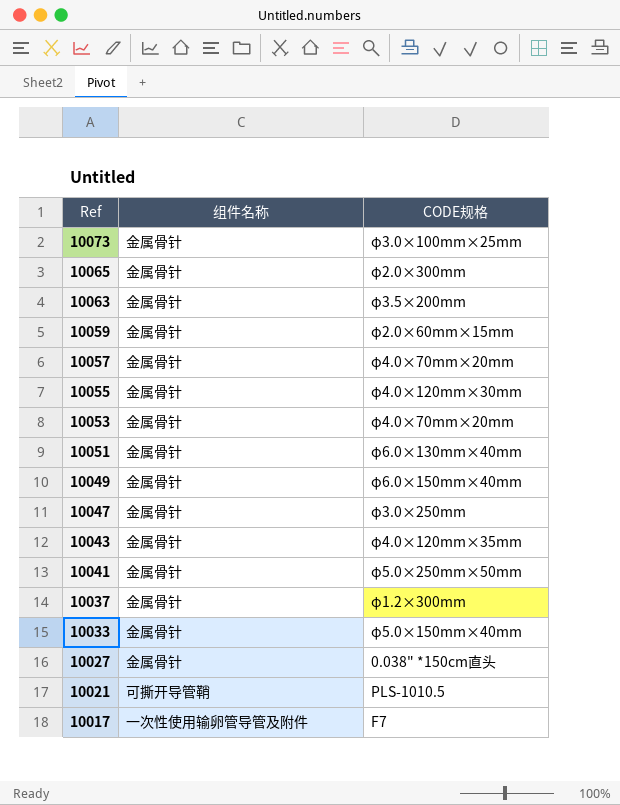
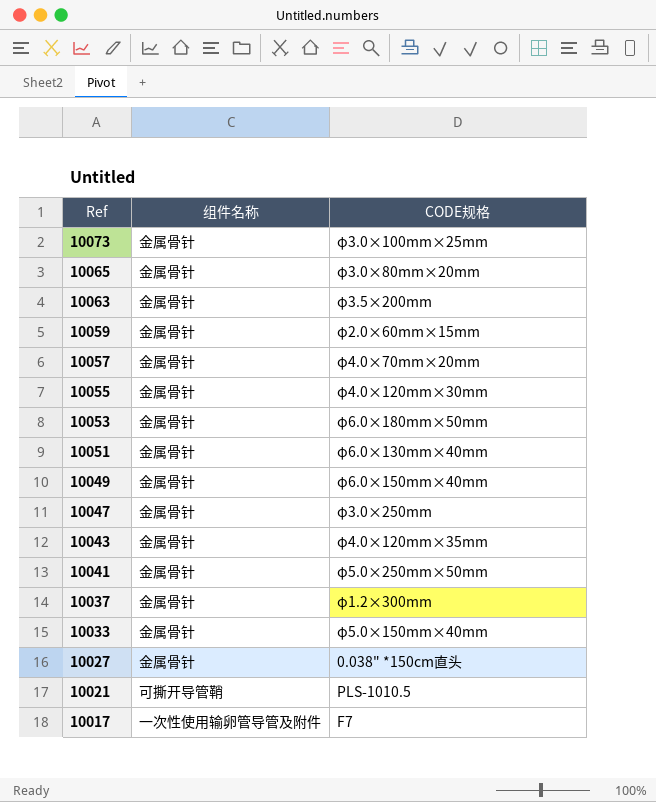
10065 | CODE规格: φ2.0×300mm -> φ3.0×80mm×20mm
10053 | CODE规格: φ4.0×70mm×20mm -> φ6.0×180mm×50mm

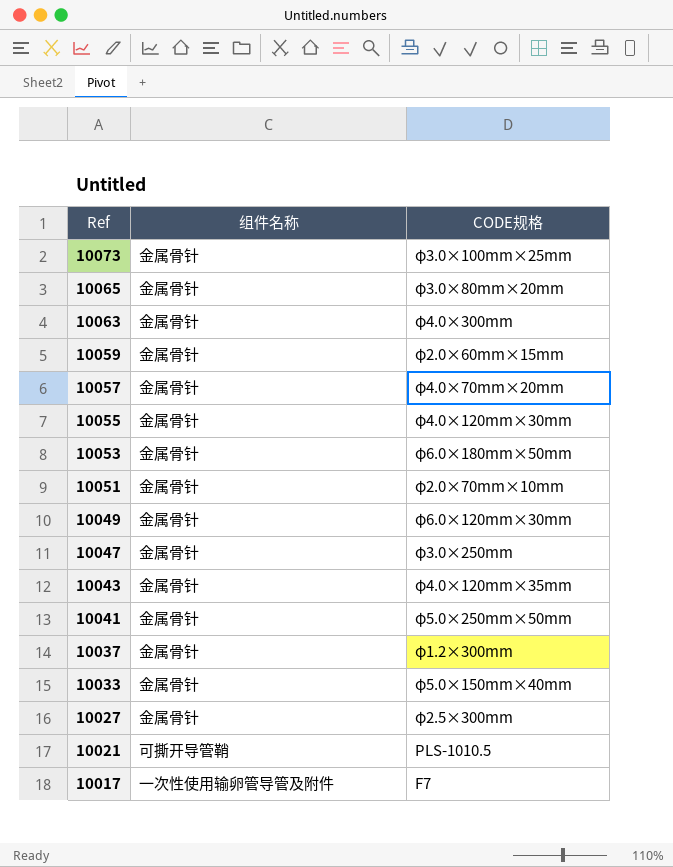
10063 | CODE规格: φ3.5×200mm -> φ4.0×300mm
10051 | CODE规格: φ6.0×130mm×40mm -> φ2.0×70mm×10mm
10049 | CODE规格: φ6.0×150mm×40mm -> φ6.0×120mm×30mm
10027 | CODE规格: 0.038" *150cm直头 -> φ2.5×300mm

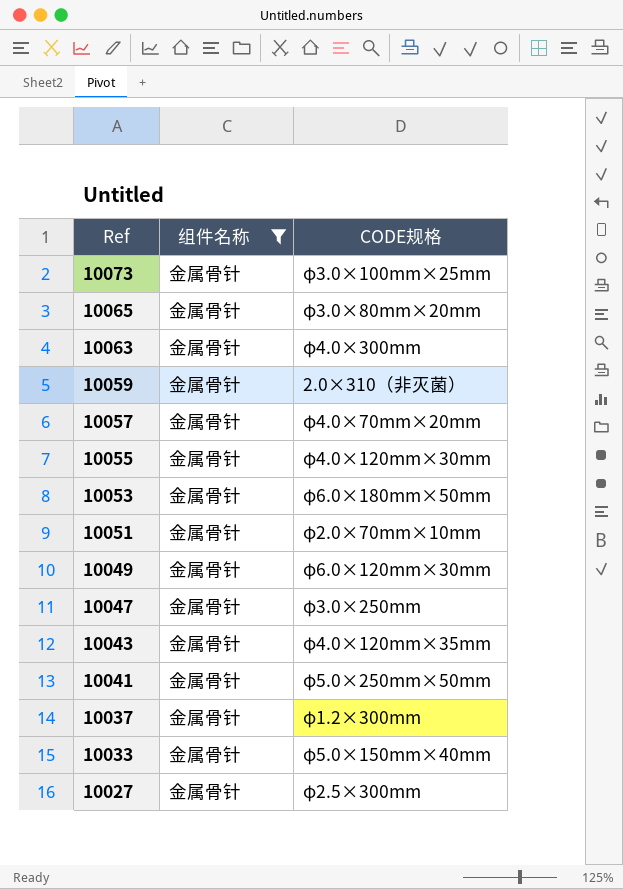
filter: none -> 组件名称 = 金属骨针
10059 | CODE规格: φ2.0×60mm×15mm -> 2.0×310（非灭菌）

